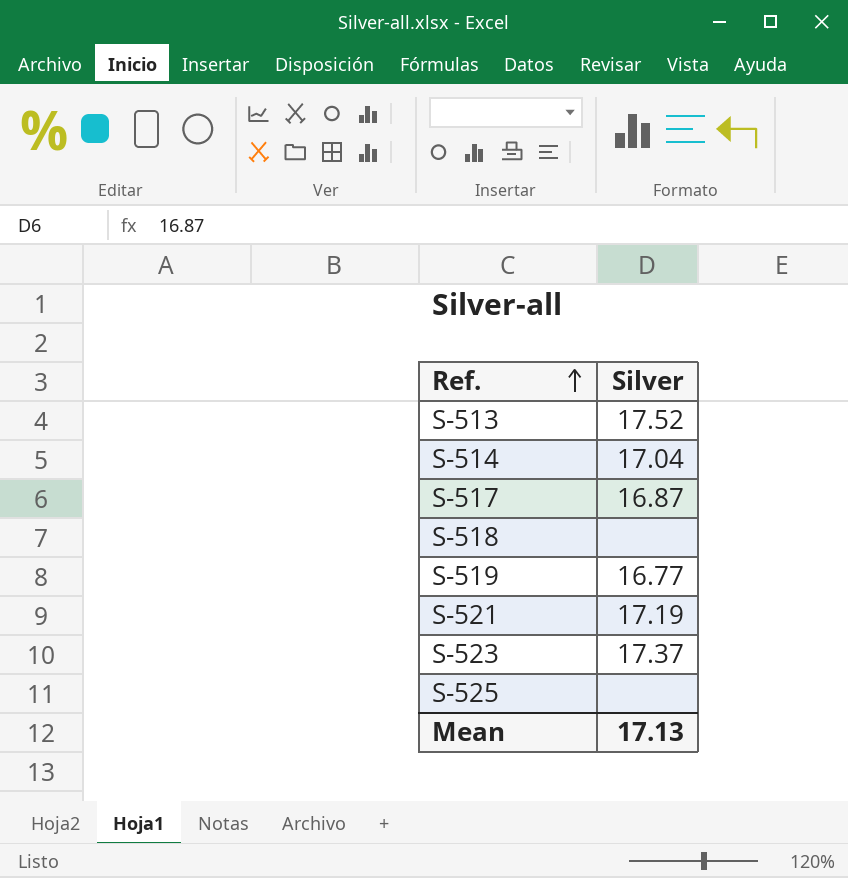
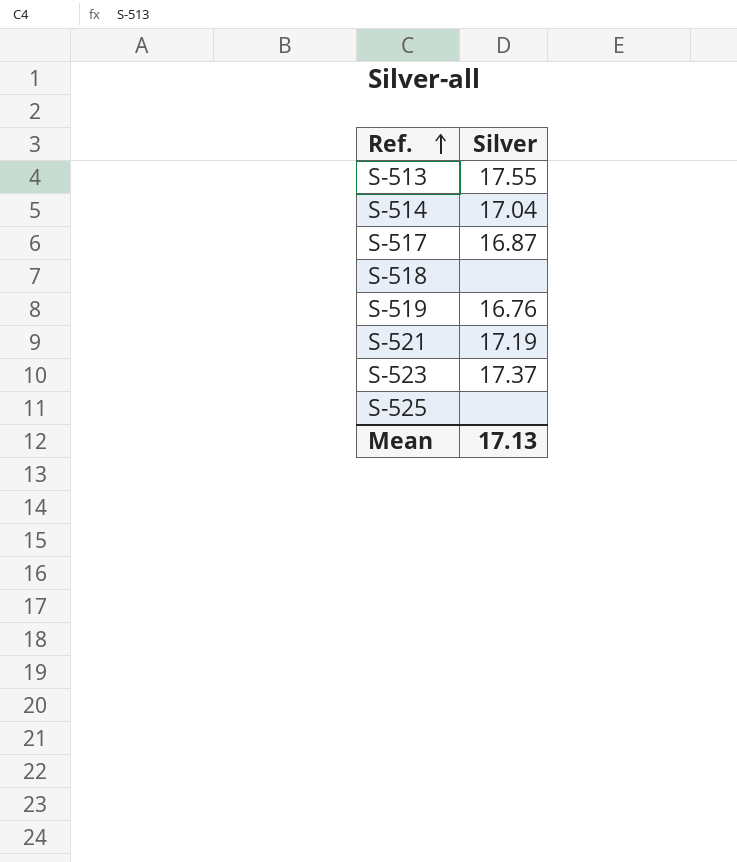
S-513 | Silver: 17.52 -> 17.55
S-519 | Silver: 16.77 -> 16.76

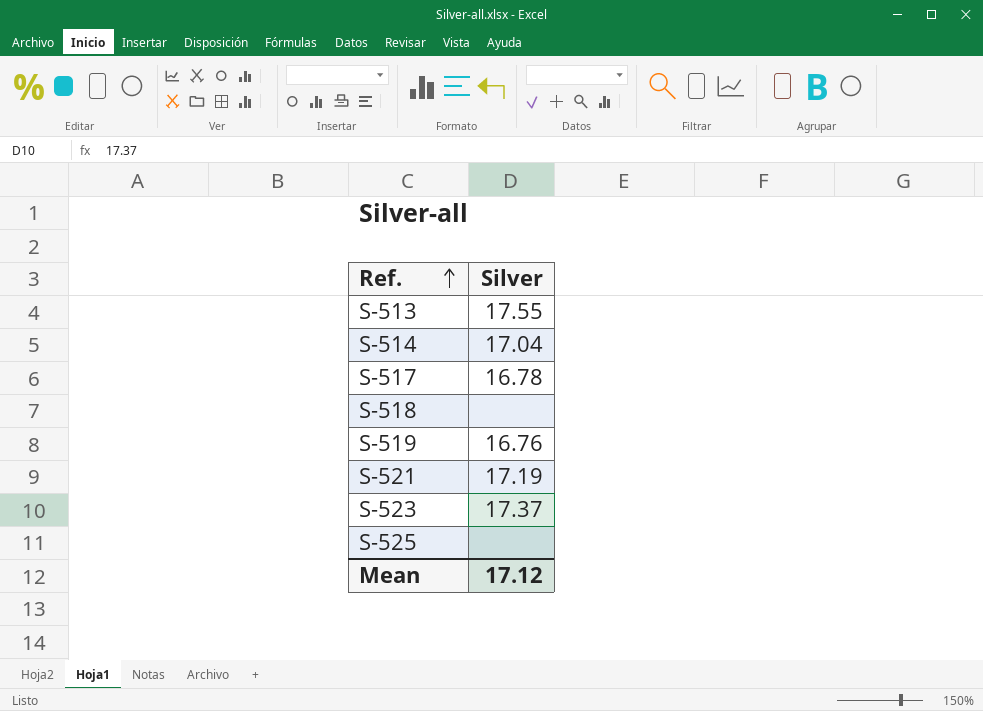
S-517 | Silver: 16.87 -> 16.78
Mean | Silver: 17.13 -> 17.12

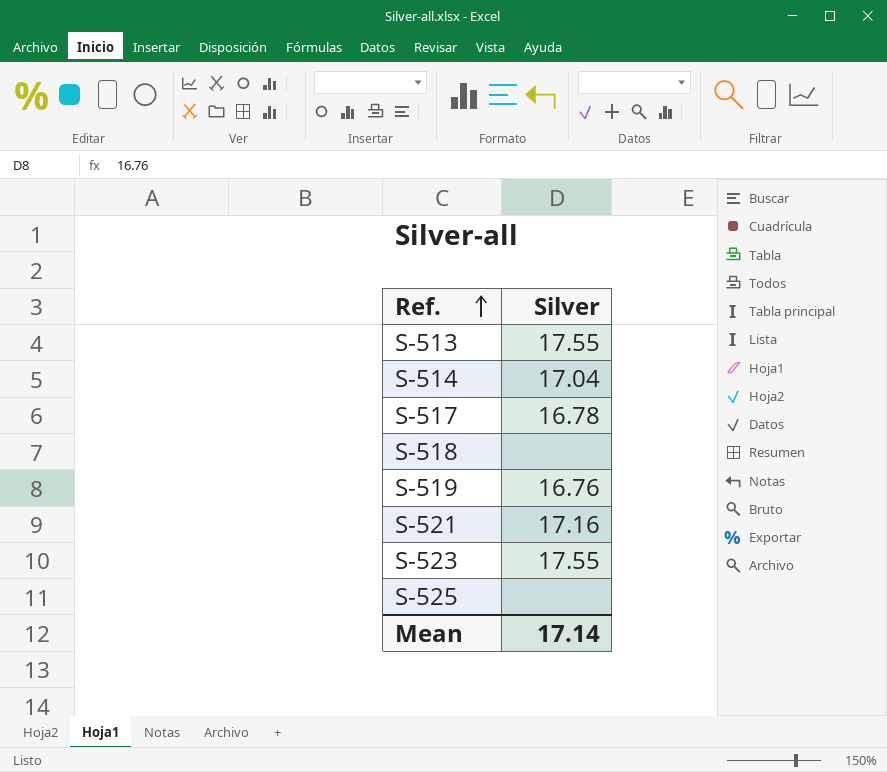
S-521 | Silver: 17.19 -> 17.16
S-523 | Silver: 17.37 -> 17.55
Mean | Silver: 17.12 -> 17.14

